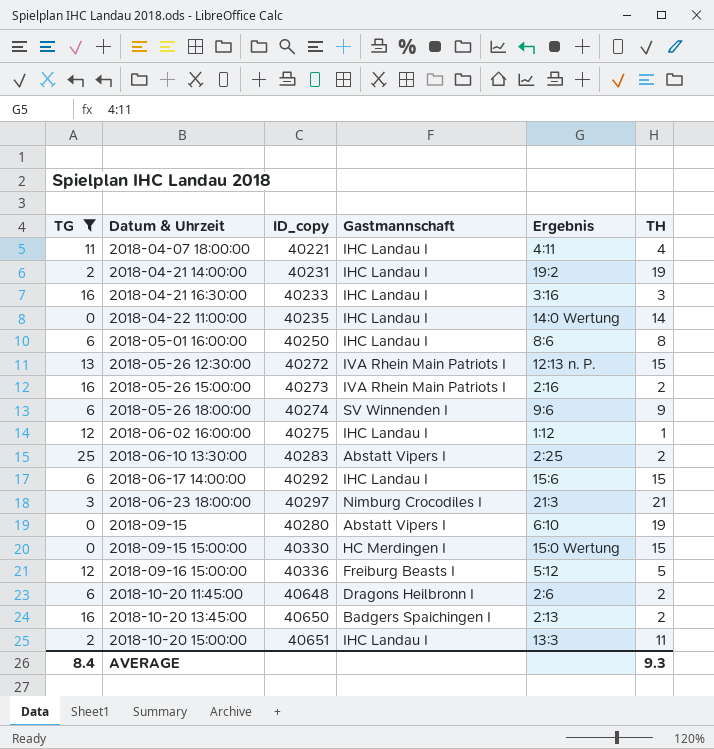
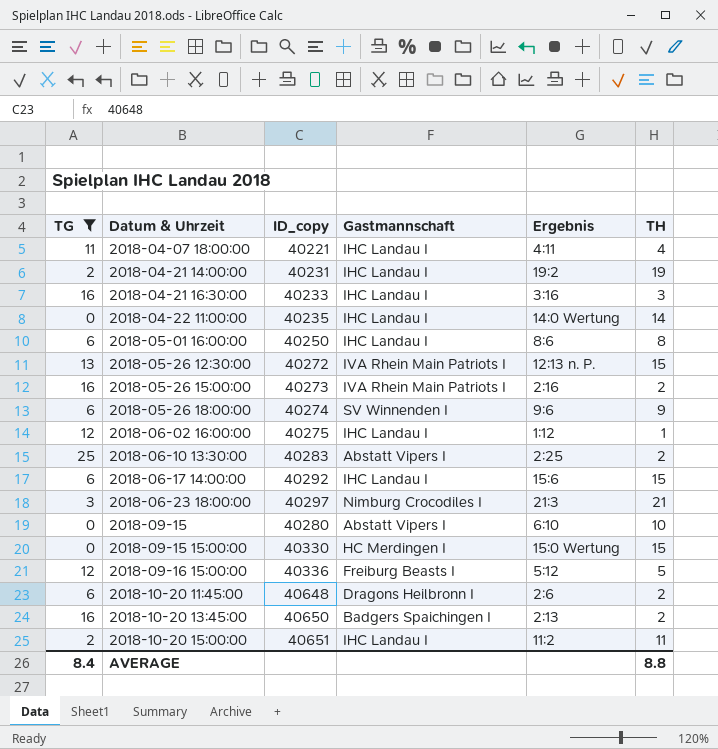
2018-09-15 | TH: 19 -> 10
2018-10-20 15:00:00 | Ergebnis: 13:3 -> 11:2
AVERAGE | TH: 9.3 -> 8.8

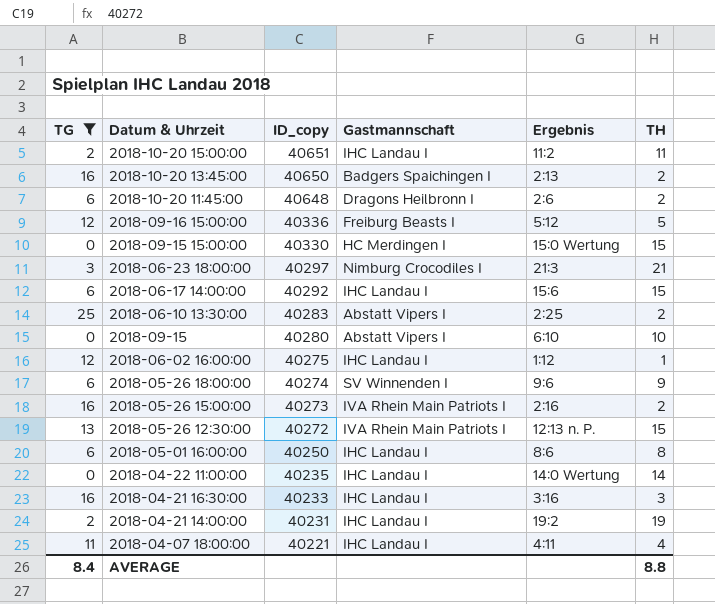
row order: Datum & Uhrzeit ascending -> ID_copy descending

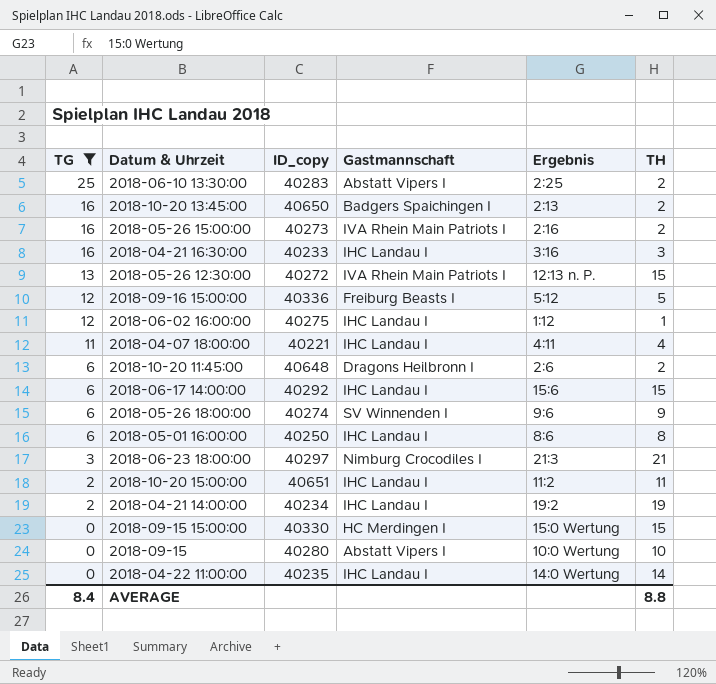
row order: ID_copy descending -> TG descending
2018-04-21 14:00:00 | ID_copy: 40231 -> 40234
2018-09-15 | Ergebnis: 6:10 -> 10:0 Wertung

